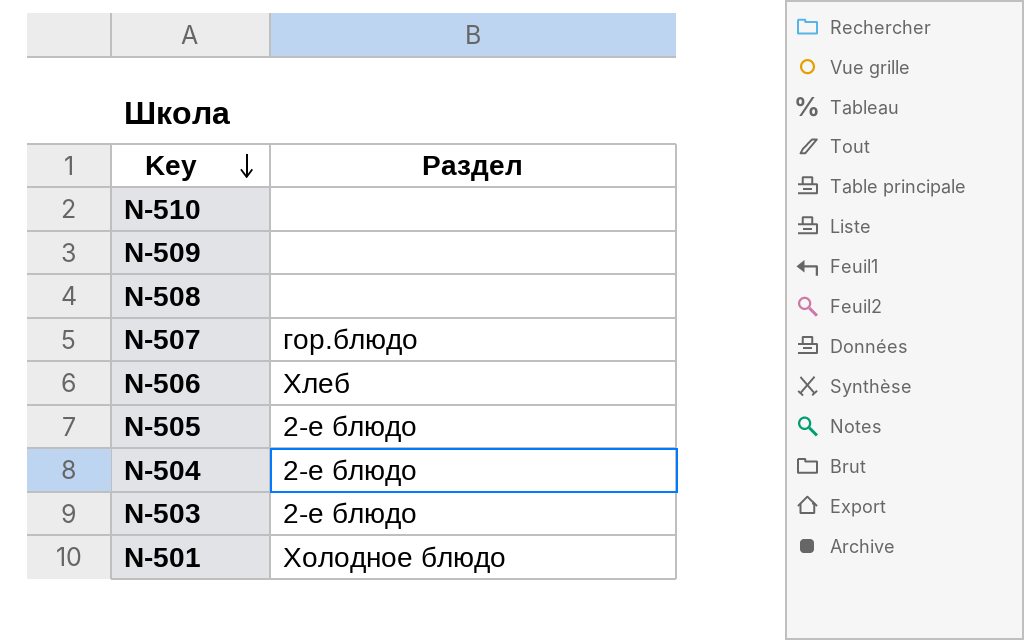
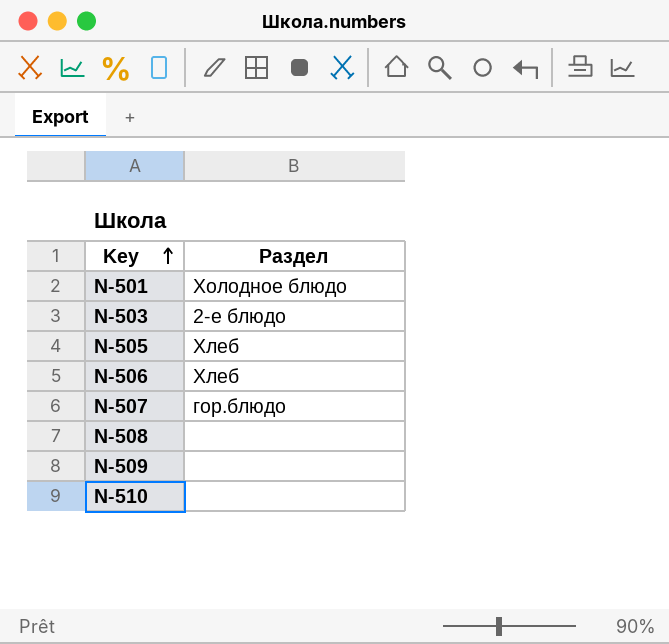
row order: Key descending -> Key ascending
row N-504: 2-е блюдо -> none
N-505 | Раздел: 2-е блюдо -> Хлеб

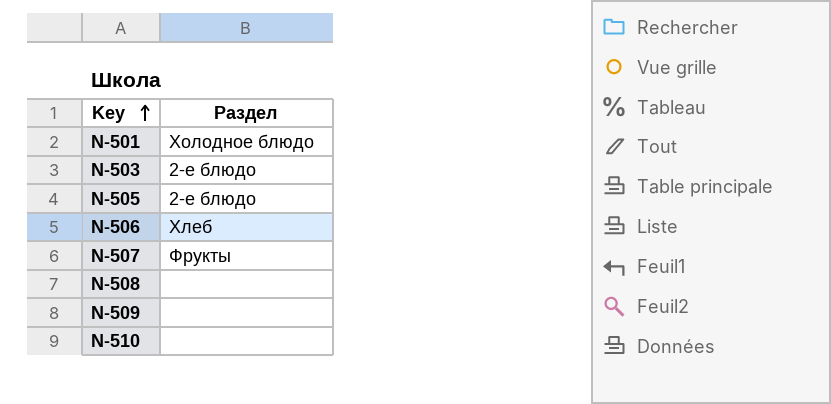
N-505 | Раздел: Хлеб -> 2-е блюдо
N-507 | Раздел: гор.блюдо -> Фрукты

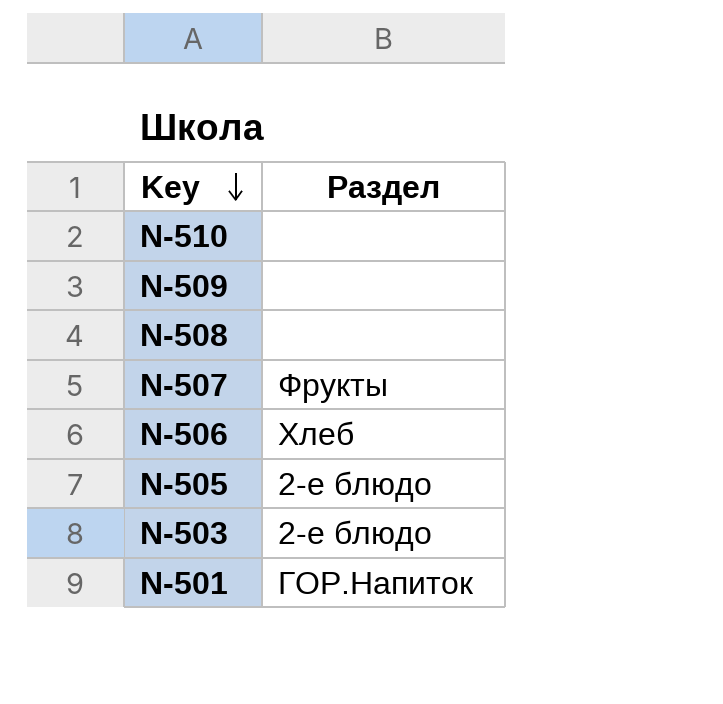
row order: Key ascending -> Key descending
N-501 | Раздел: Холодное блюдо -> ГОР.Напиток

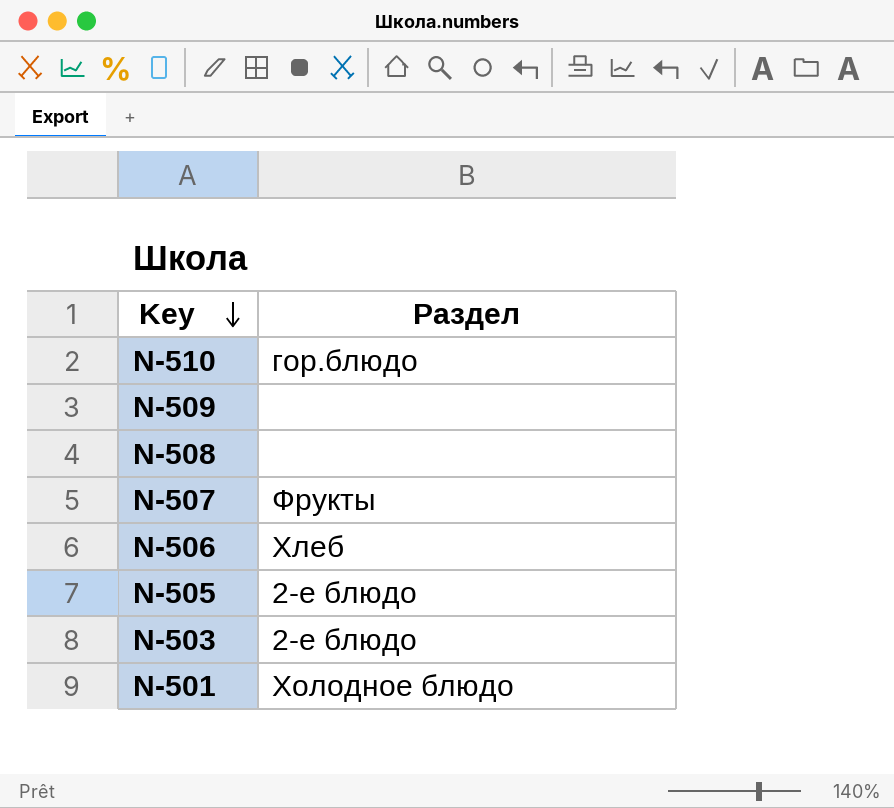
N-510 | Раздел: none -> гор.блюдо
N-501 | Раздел: ГОР.Напиток -> Холодное блюдо

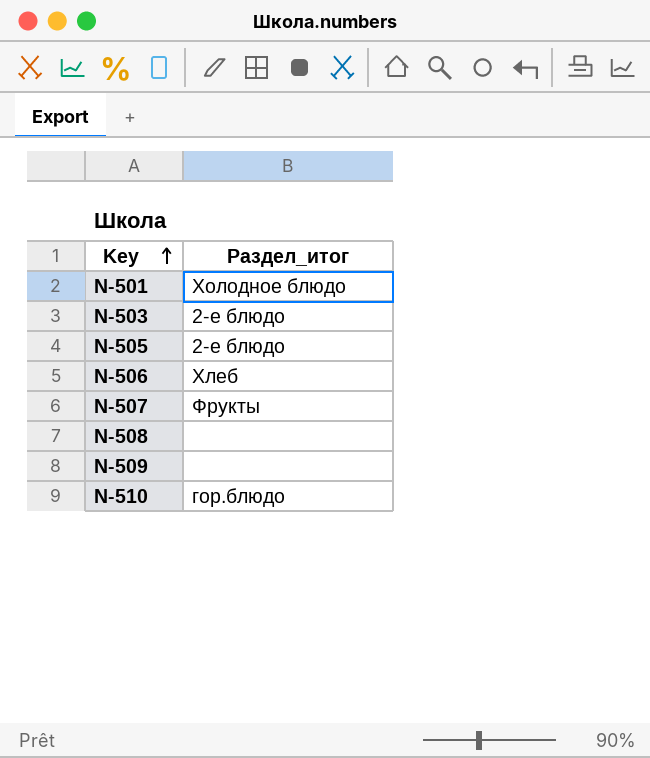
row order: Key descending -> Key ascending
column name: Раздел -> Раздел_итог

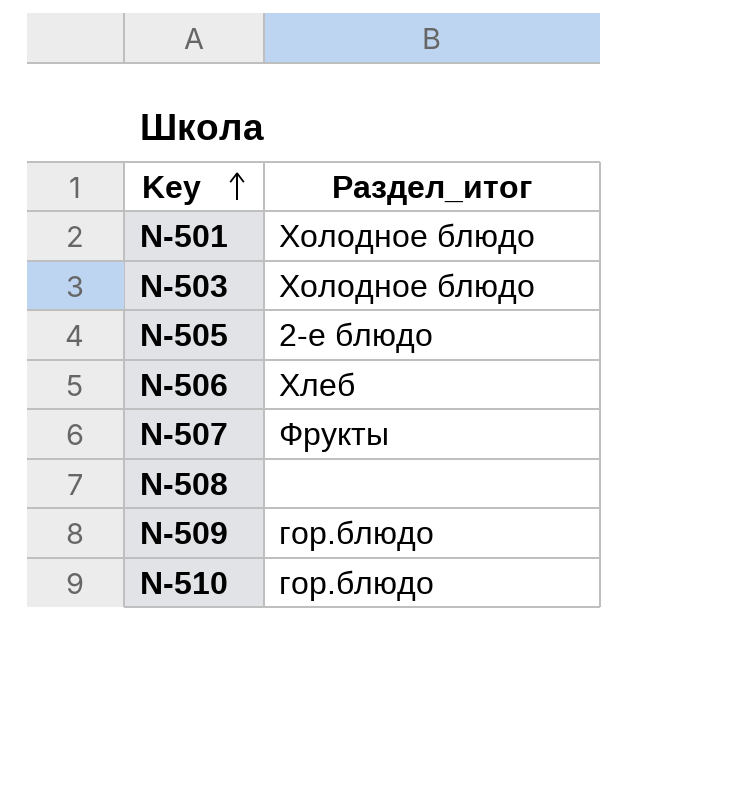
N-503 | Раздел_итог: 2-е блюдо -> Холодное блюдо
N-509 | Раздел_итог: none -> гор.блюдо

